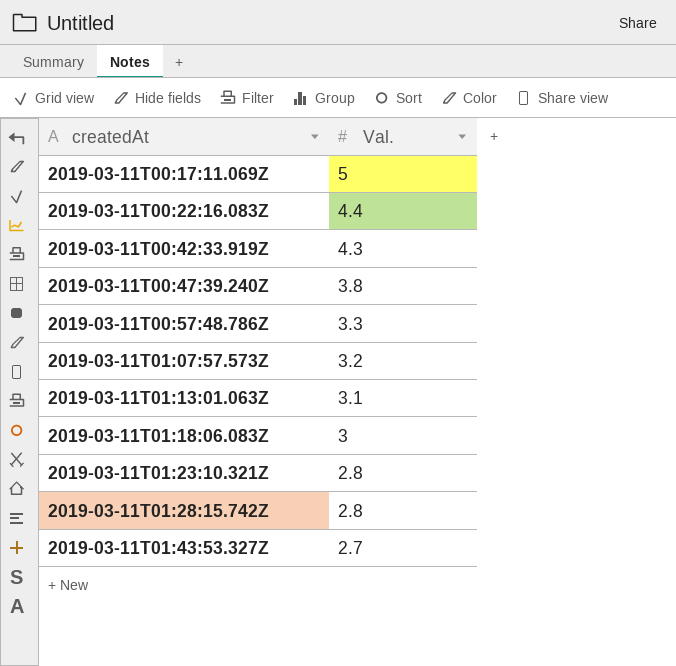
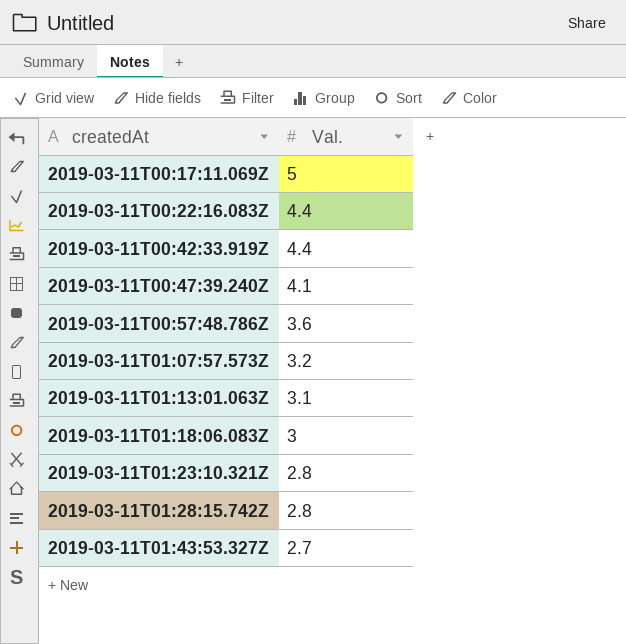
2019-03-11T00:42:33.919Z | Val.: 4.3 -> 4.4
2019-03-11T00:47:39.240Z | Val.: 3.8 -> 4.1
2019-03-11T00:57:48.786Z | Val.: 3.3 -> 3.6

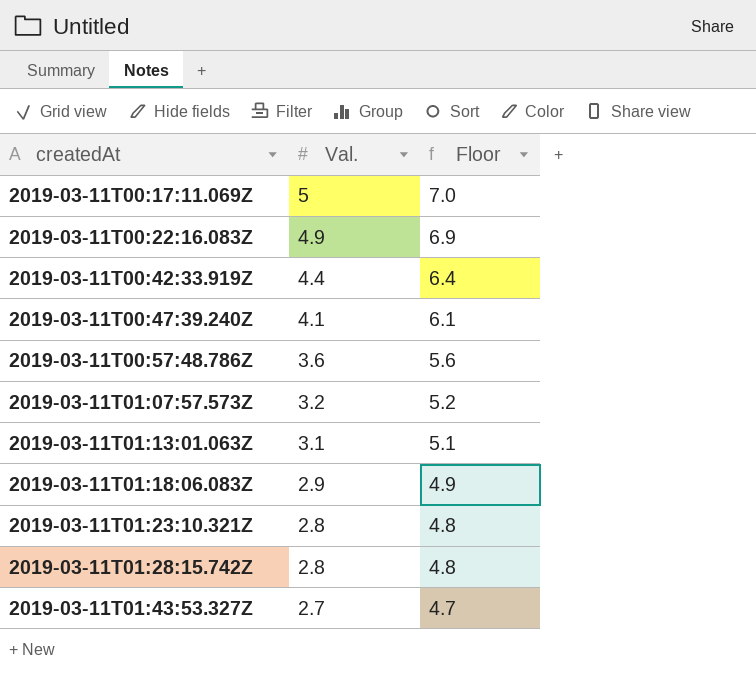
column Floor | formula: none -> [Val.] + 2
2019-03-11T00:22:16.083Z | Val.: 4.4 -> 4.9
2019-03-11T01:18:06.083Z | Val.: 3 -> 2.9

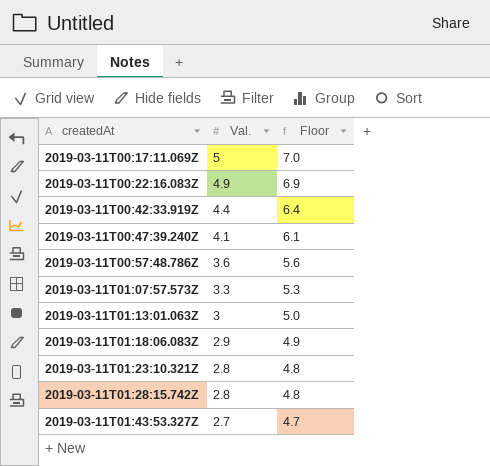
2019-03-11T01:07:57.573Z | Val.: 3.2 -> 3.3
2019-03-11T01:07:57.573Z | Floor: 5.2 -> 5.3
2019-03-11T01:13:01.063Z | Val.: 3.1 -> 3
2019-03-11T01:13:01.063Z | Floor: 5.1 -> 5.0

